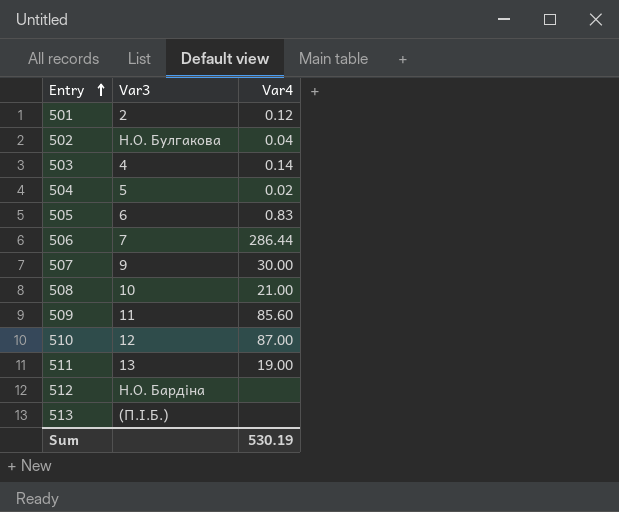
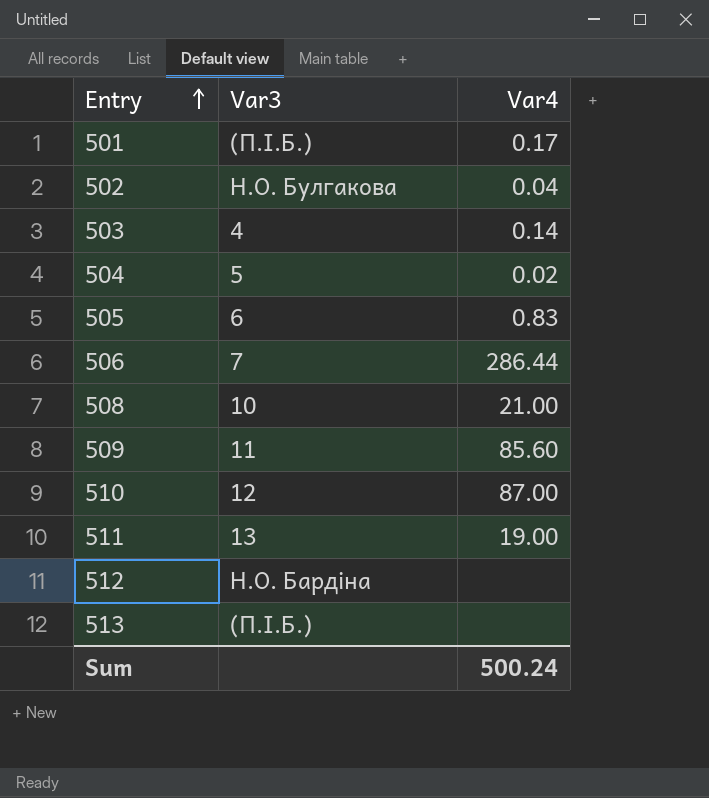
row 507: 9 | 30.00 -> none
501 | Var3: 2 -> (П.І.Б.)
501 | Var4: 0.12 -> 0.17
Sum | Var4: 530.19 -> 500.24

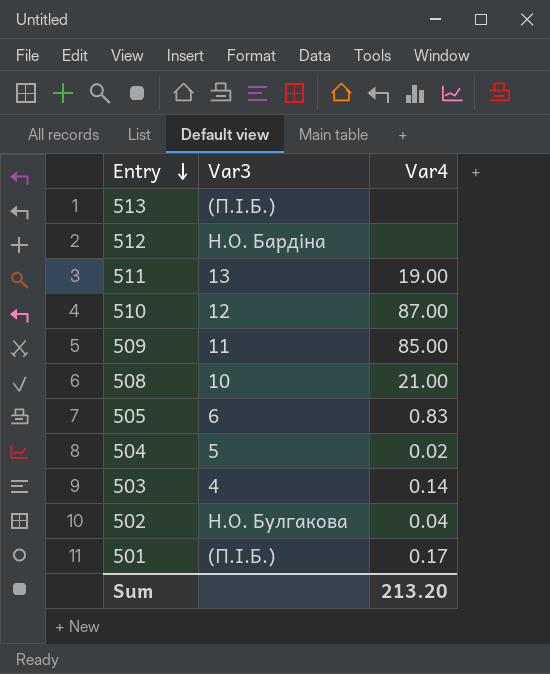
row order: Entry ascending -> Entry descending
row 506: 7 | 286.44 -> none
509 | Var4: 85.60 -> 85.00
Sum | Var4: 500.24 -> 213.20

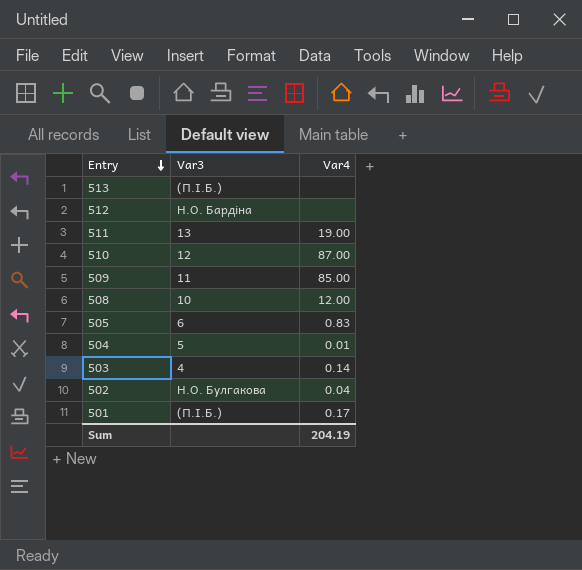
508 | Var4: 21.00 -> 12.00
504 | Var4: 0.02 -> 0.01
Sum | Var4: 213.20 -> 204.19

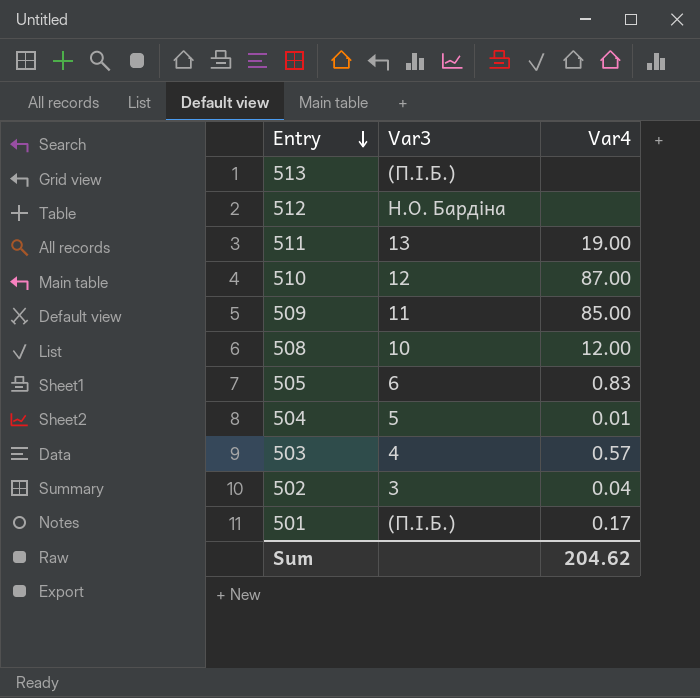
503 | Var4: 0.14 -> 0.57
502 | Var3: Н.О. Булгакова -> 3
Sum | Var4: 204.19 -> 204.62

